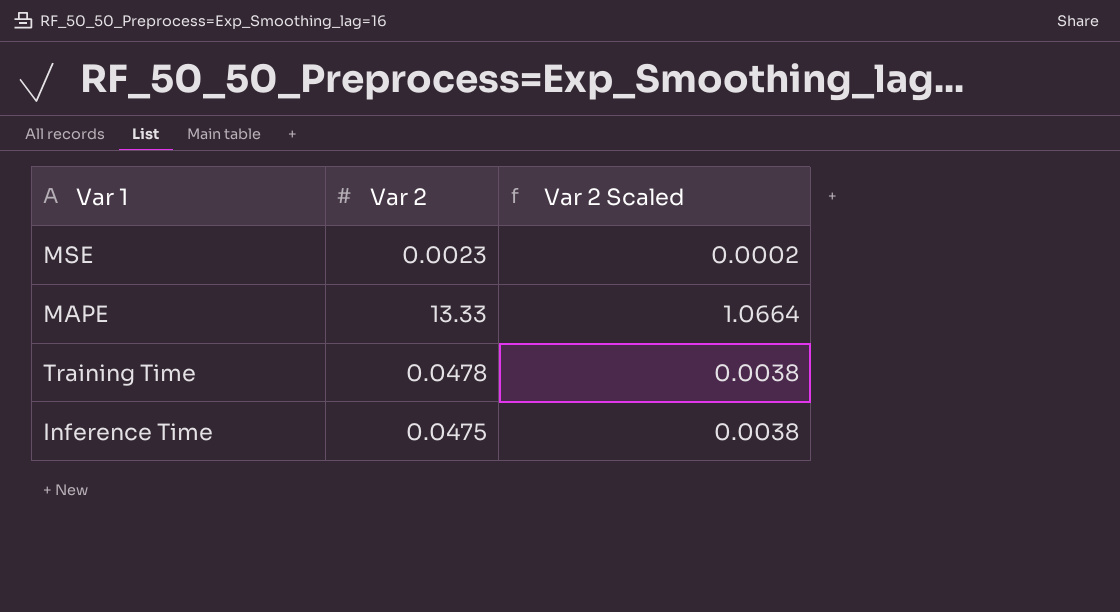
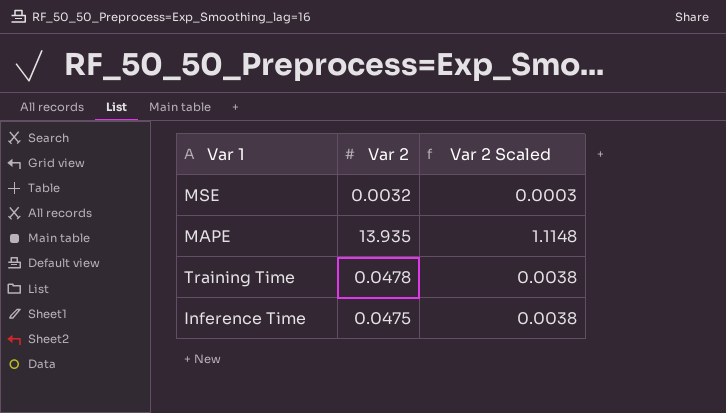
MSE | Var 2: 0.0023 -> 0.0032
MSE | Var 2 Scaled: 0.0002 -> 0.0003
MAPE | Var 2: 13.33 -> 13.935
MAPE | Var 2 Scaled: 1.0664 -> 1.1148

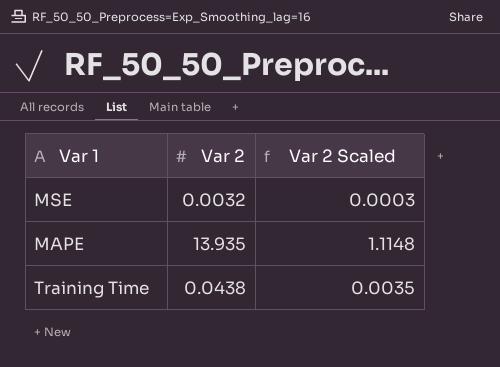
row Inference Time: 0.0475 | 0.0038 -> none
Training Time | Var 2: 0.0478 -> 0.0438
Training Time | Var 2 Scaled: 0.0038 -> 0.0035

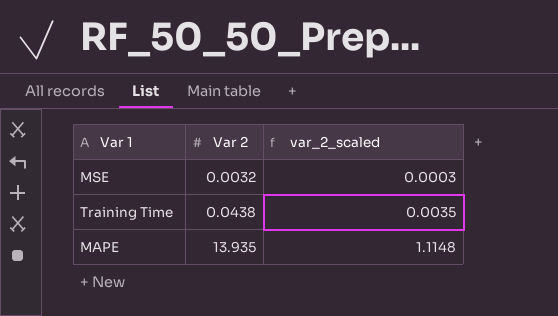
row order: none -> Var 2 ascending
column name: Var 2 Scaled -> var_2_scaled

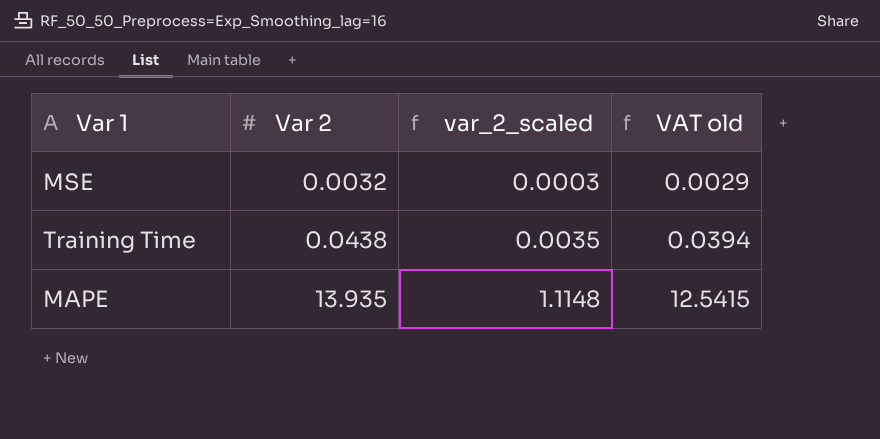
column VAT old | formula: none -> [Var 2] * 0.9

